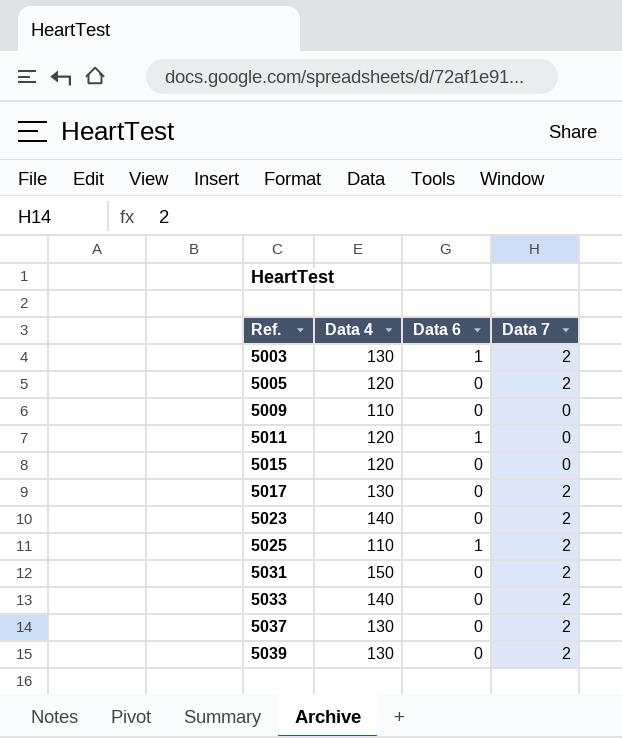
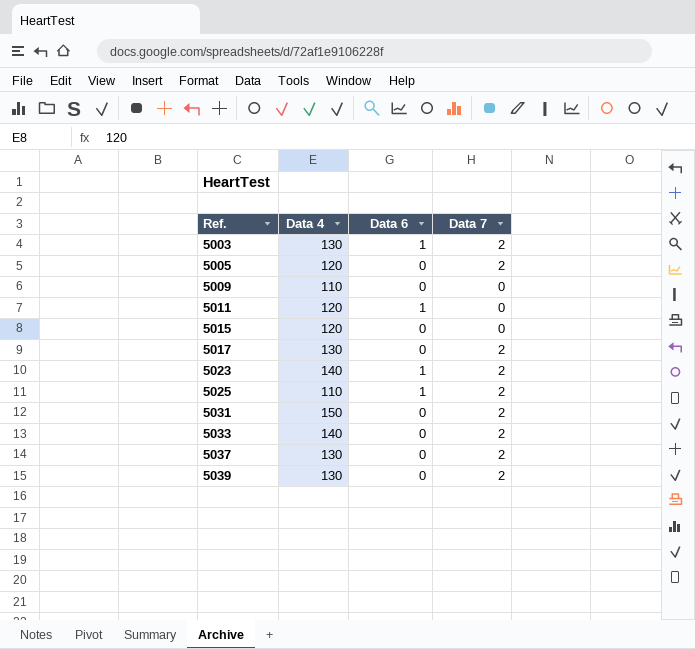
5023 | Data 6: 0 -> 1

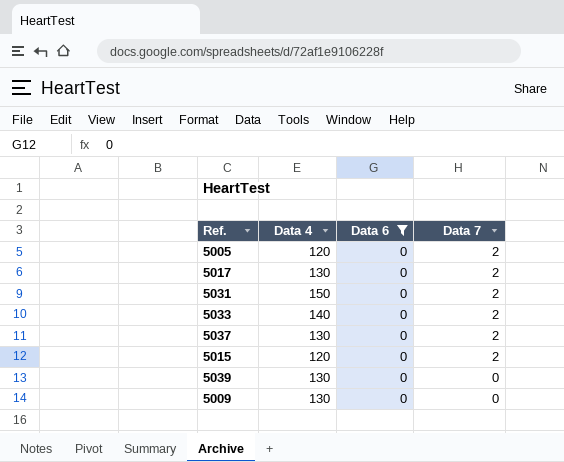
filter: none -> Data 6 = 0
row order: Ref. ascending -> Data 7 descending
5015 | Data 7: 0 -> 2
5039 | Data 7: 2 -> 0
5009 | Data 4: 110 -> 130

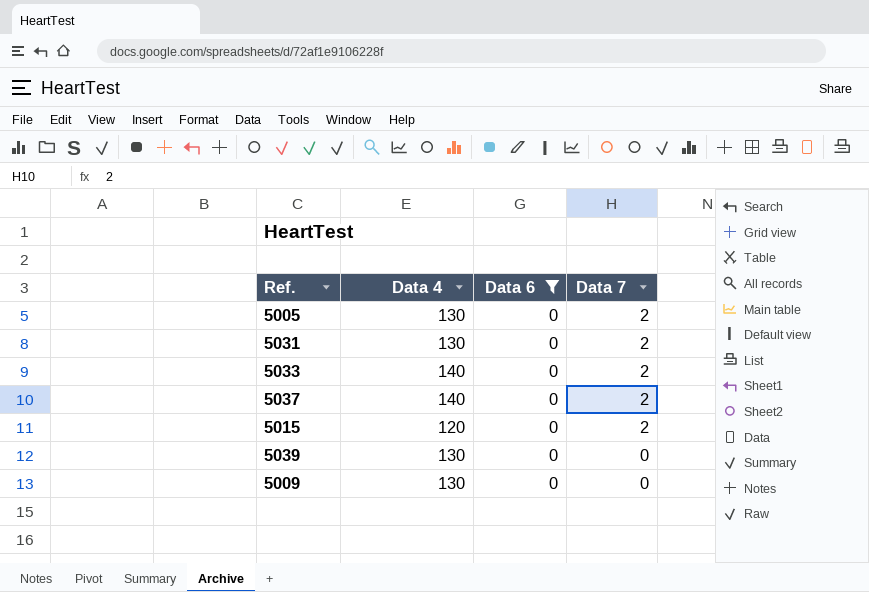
row 5017: 130 | 0 | 2 -> none
5005 | Data 4: 120 -> 130
5031 | Data 4: 150 -> 130
5037 | Data 4: 130 -> 140

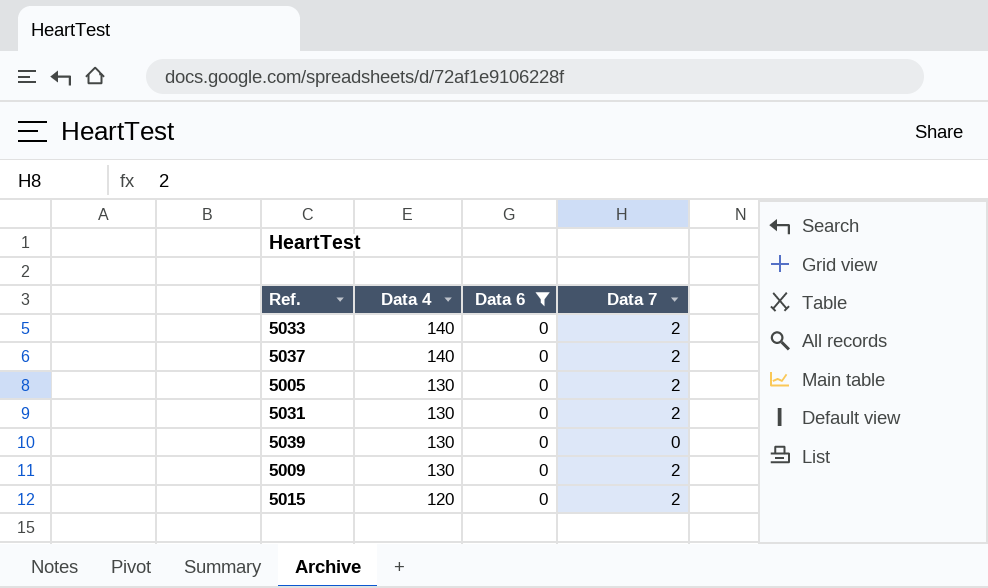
row order: Data 7 descending -> Data 4 descending
5009 | Data 7: 0 -> 2

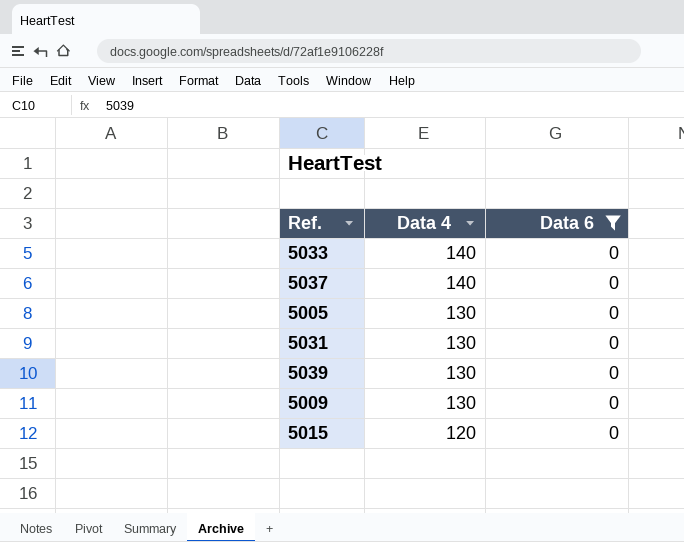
column Data 7 | position: 4 -> none

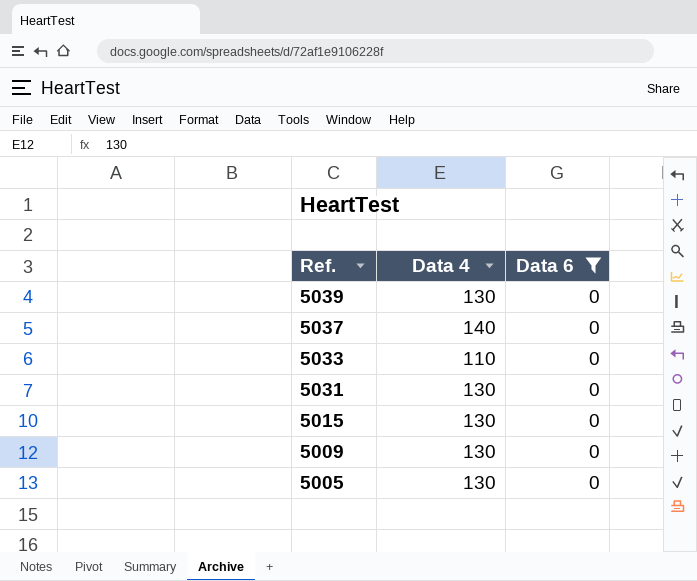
row order: Data 4 descending -> Ref. descending
5033 | Data 4: 140 -> 110
5015 | Data 4: 120 -> 130

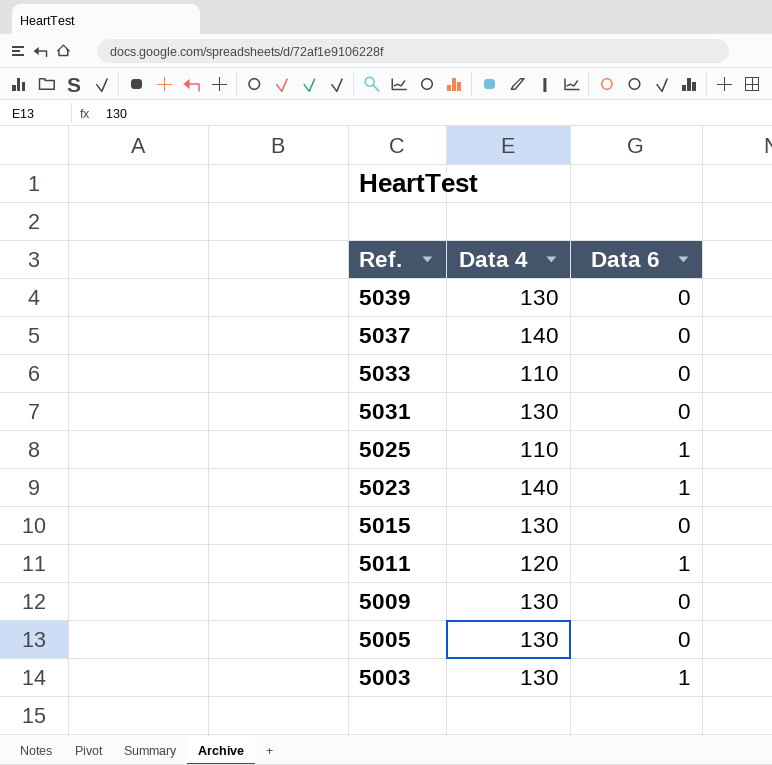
filter: Data 6 = 0 -> none

